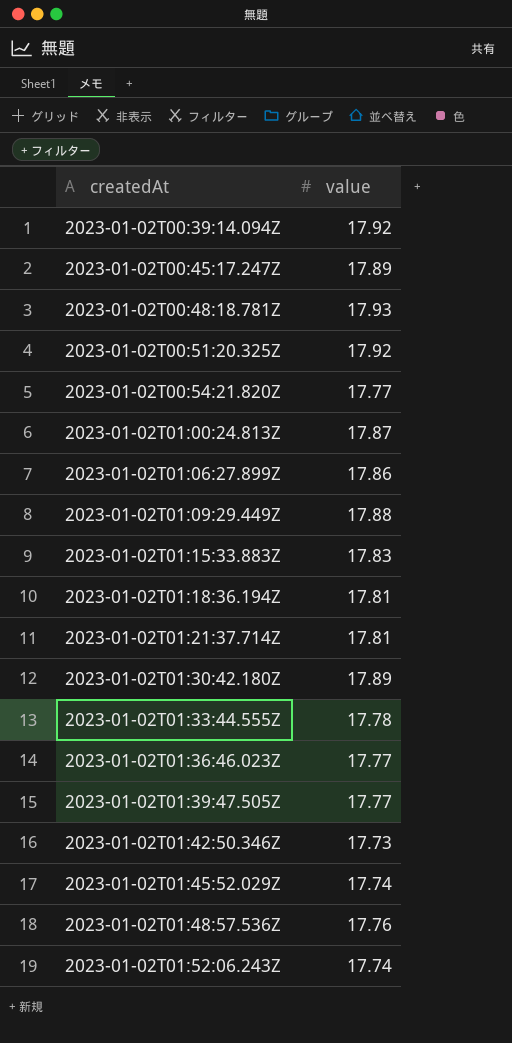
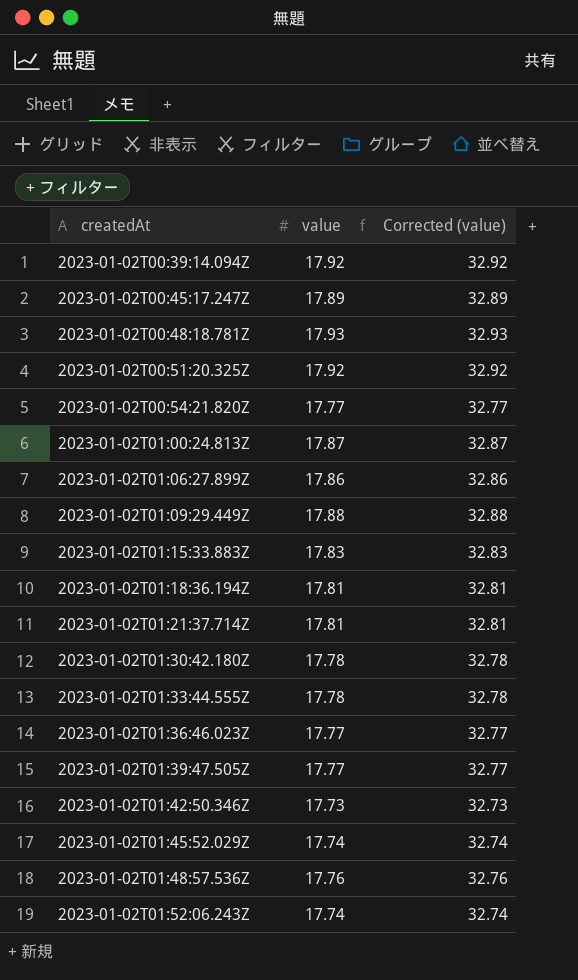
column Corrected (value) | formula: none -> [value] + 15
2023-01-02T01:30:42.180Z | value: 17.89 -> 17.78

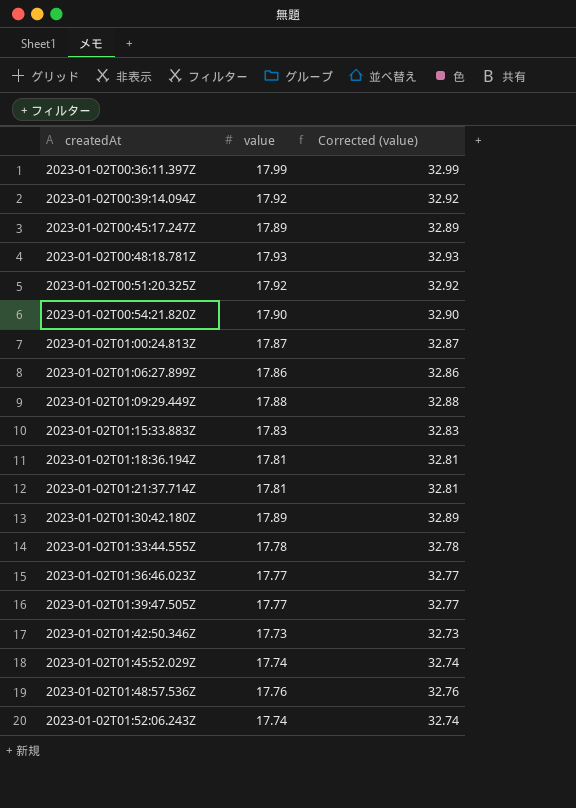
row 2023-01-02T00:36:11.397Z: none -> 17.99 | 32.99
2023-01-02T00:54:21.820Z | value: 17.77 -> 17.90
2023-01-02T00:54:21.820Z | Corrected (value): 32.77 -> 32.90
2023-01-02T01:30:42.180Z | value: 17.78 -> 17.89
2023-01-02T01:30:42.180Z | Corrected (value): 32.78 -> 32.89

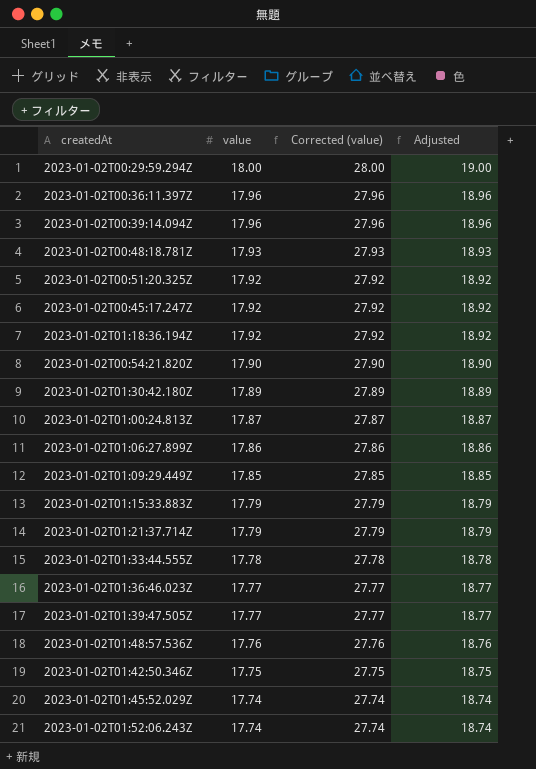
row order: createdAt ascending -> value descending
column Corrected (value) | formula: [value] + 15 -> [value] + 10
column Adjusted | formula: none -> [value] + 1
row 2023-01-02T00:29:59.294Z: none -> 18.00 | 28.00 | 19.00
2023-01-02T00:36:11.397Z | value: 17.99 -> 17.96
2023-01-02T00:39:14.094Z | value: 17.92 -> 17.96
2023-01-02T00:45:17.247Z | value: 17.89 -> 17.92
2023-01-02T01:18:36.194Z | value: 17.81 -> 17.92
2023-01-02T01:09:29.449Z | value: 17.88 -> 17.85
2023-01-02T01:15:33.883Z | value: 17.83 -> 17.79
2023-01-02T01:21:37.714Z | value: 17.81 -> 17.79
2023-01-02T01:42:50.346Z | value: 17.73 -> 17.75

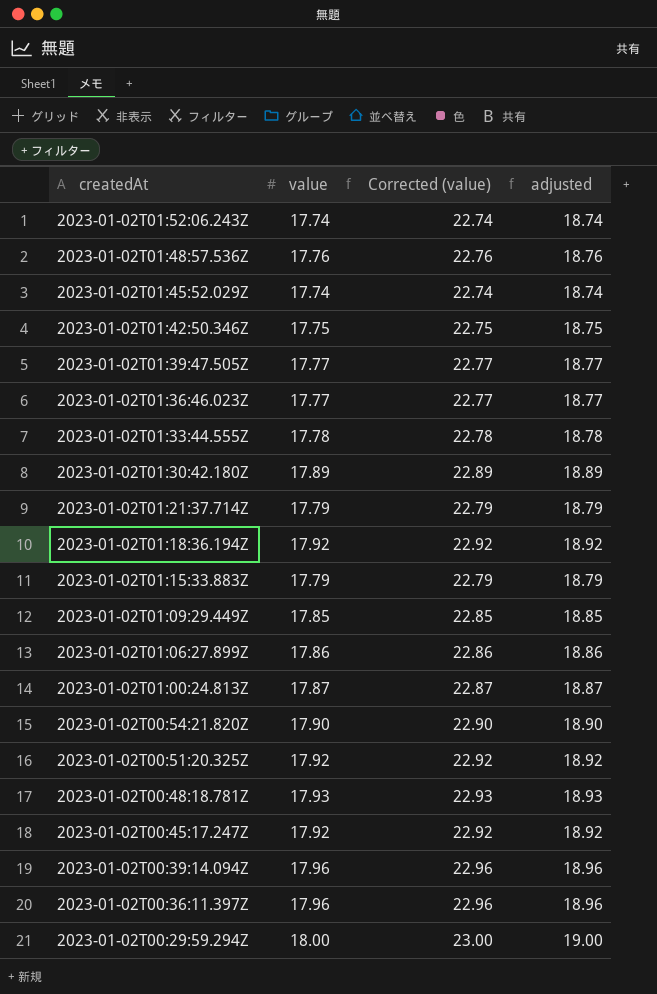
row order: value descending -> createdAt descending
column Corrected (value) | formula: [value] + 10 -> [value] + 5
column name: Adjusted -> adjusted

